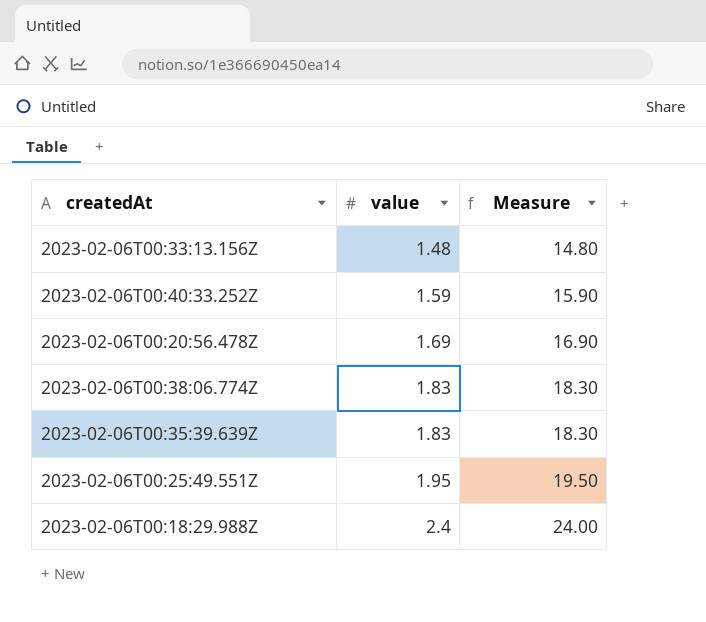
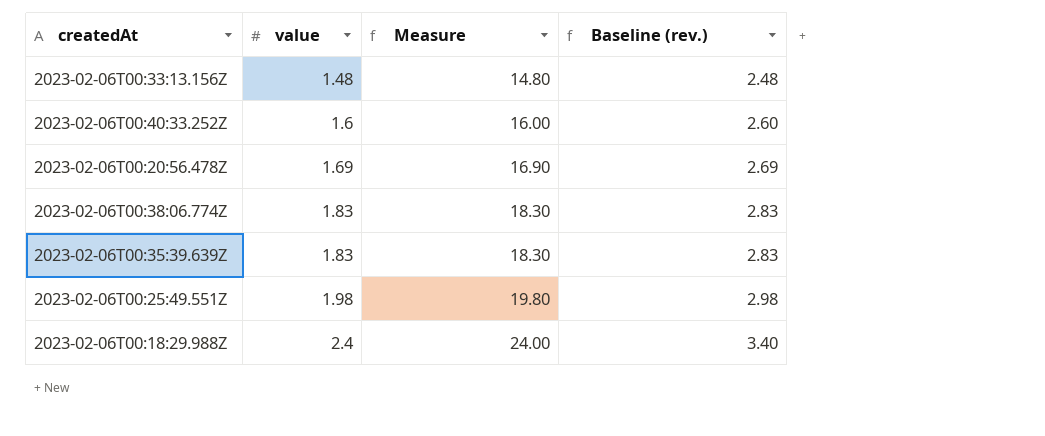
column Baseline (rev.) | formula: none -> [value] + 1
2023-02-06T00:40:33.252Z | value: 1.59 -> 1.6
2023-02-06T00:40:33.252Z | Measure: 15.90 -> 16.00
2023-02-06T00:25:49.551Z | value: 1.95 -> 1.98
2023-02-06T00:25:49.551Z | Measure: 19.50 -> 19.80

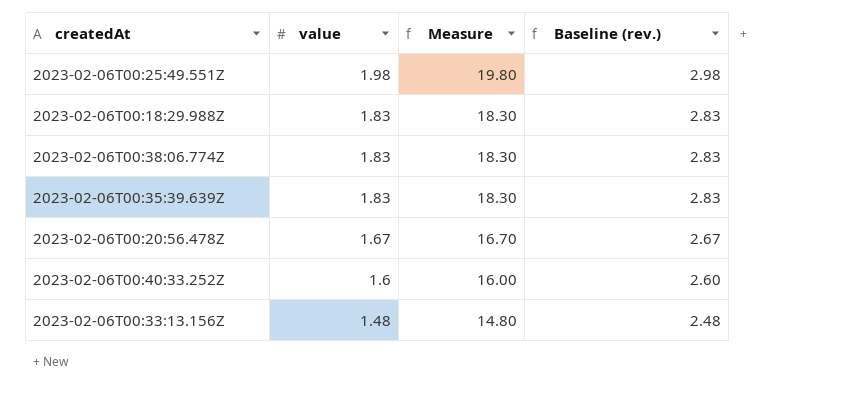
row order: value ascending -> value descending
2023-02-06T00:18:29.988Z | value: 2.4 -> 1.83
2023-02-06T00:18:29.988Z | Measure: 24.00 -> 18.30
2023-02-06T00:18:29.988Z | Baseline (rev.): 3.40 -> 2.83
2023-02-06T00:20:56.478Z | value: 1.69 -> 1.67
2023-02-06T00:20:56.478Z | Measure: 16.90 -> 16.70
2023-02-06T00:20:56.478Z | Baseline (rev.): 2.69 -> 2.67

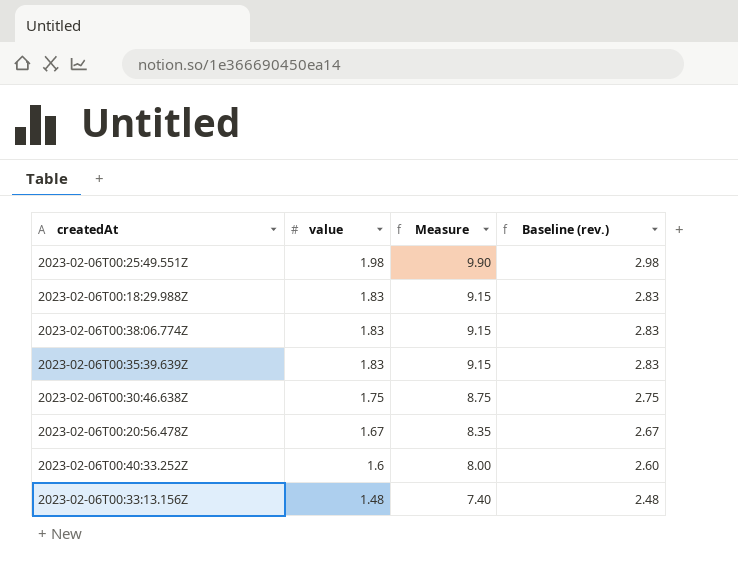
column Measure | formula: [value] * 10 -> [value] * 5
row 2023-02-06T00:30:46.638Z: none -> 1.75 | 8.75 | 2.75

